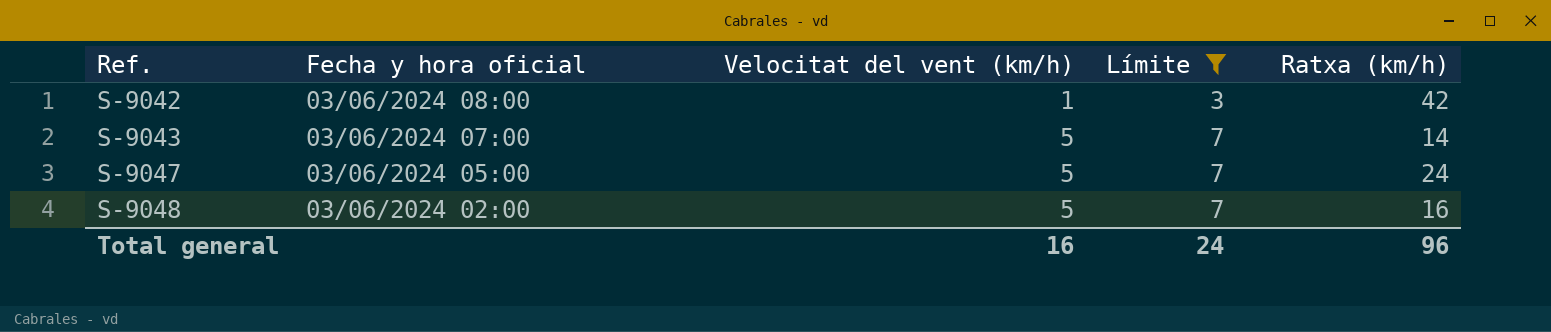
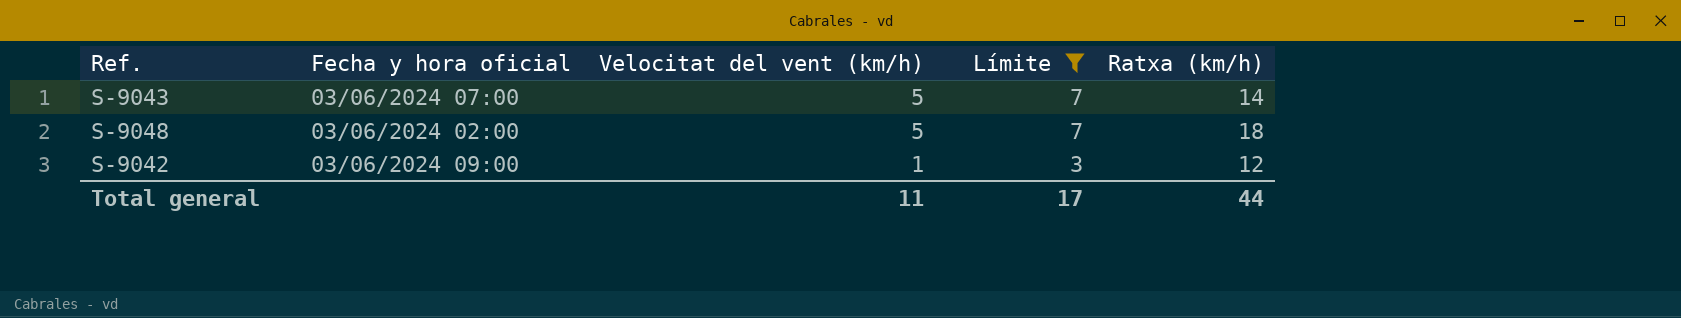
row order: Ref. ascending -> Velocitat del vent (km/h) descending
row S-9047: 03/06/2024 05:00 | 5 | 7 | 24 -> none
S-9048 | Ratxa (km/h): 16 -> 18
S-9042 | Fecha y hora oficial: 03/06/2024 08:00 -> 03/06/2024 09:00
S-9042 | Ratxa (km/h): 42 -> 12
Total general | Velocitat del vent (km/h): 16 -> 11
Total general | Límite: 24 -> 17
Total general | Ratxa (km/h): 96 -> 44

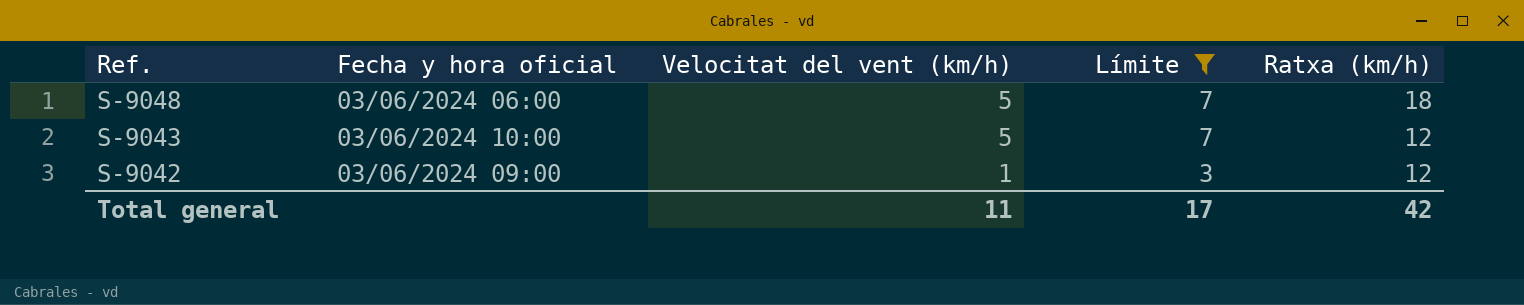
row order: Velocitat del vent (km/h) descending -> Ref. descending
S-9048 | Fecha y hora oficial: 03/06/2024 02:00 -> 03/06/2024 06:00
S-9043 | Fecha y hora oficial: 03/06/2024 07:00 -> 03/06/2024 10:00
S-9043 | Ratxa (km/h): 14 -> 12
Total general | Ratxa (km/h): 44 -> 42

